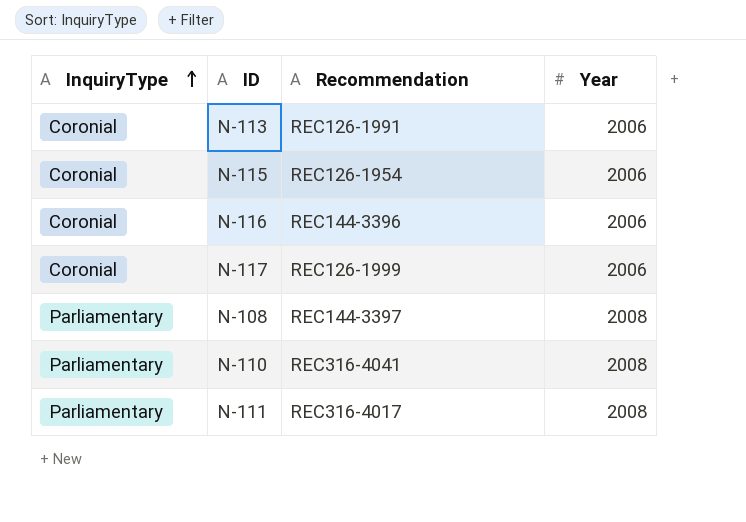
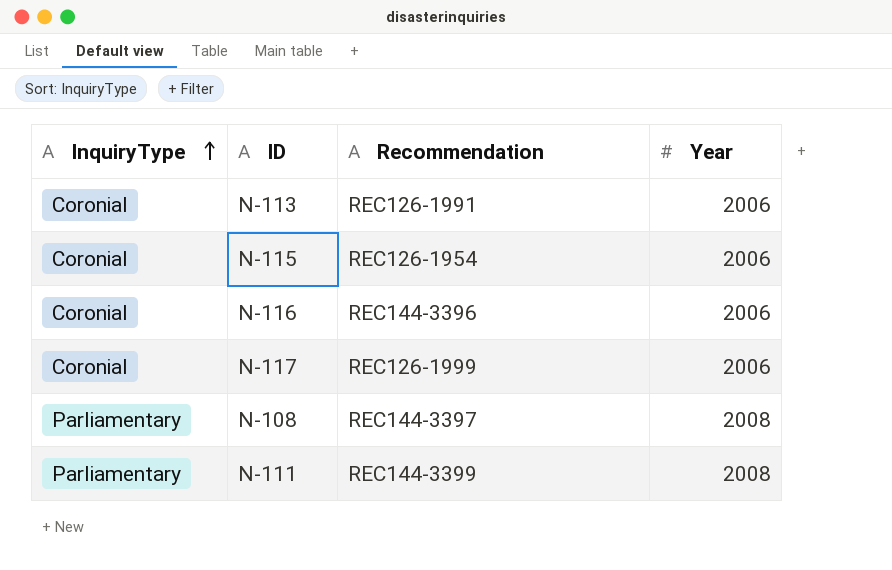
row N-110: Parliamentary | REC316-4041 | 2008 -> none
N-111 | Recommendation: REC316-4017 -> REC144-3399

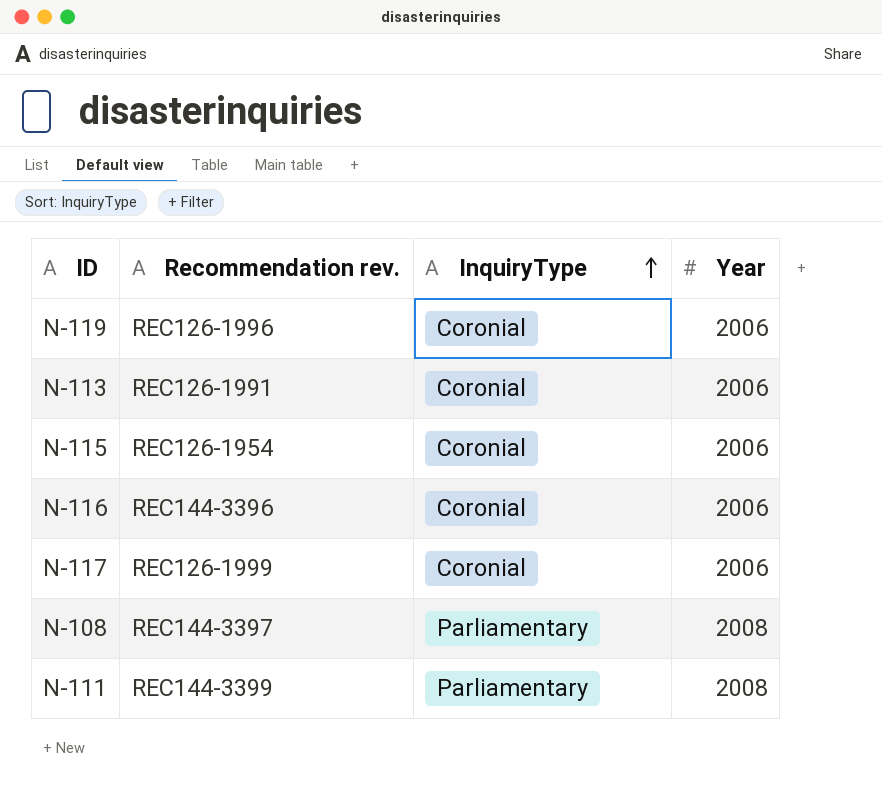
column name: Recommendation -> Recommendation rev.
column InquiryType | position: 1 -> 3
row N-119: none -> REC126-1996 | Coronial | 2006

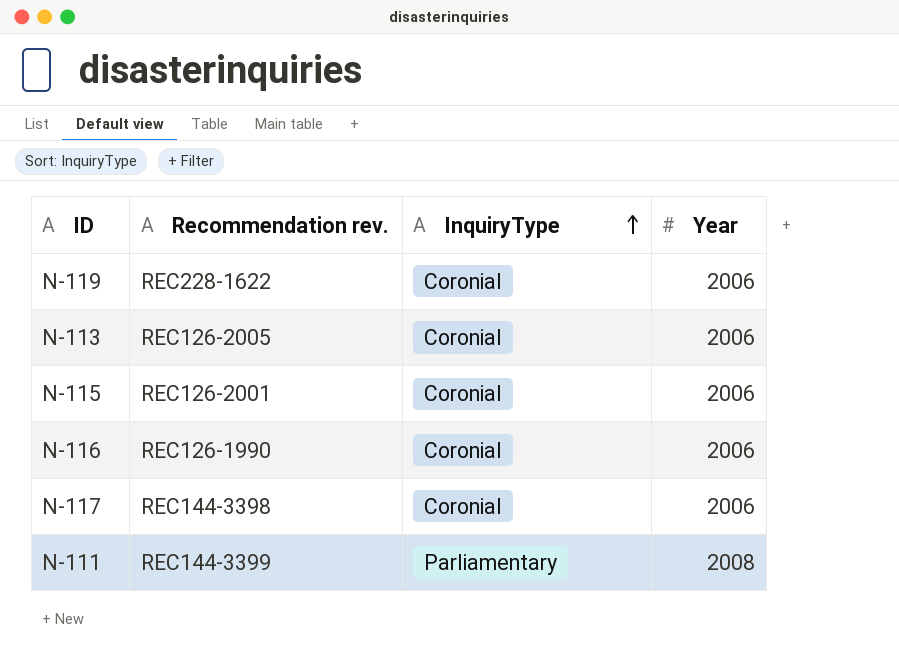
row N-108: REC144-3397 | Parliamentary | 2008 -> none
N-119 | Recommendation rev.: REC126-1996 -> REC228-1622
N-113 | Recommendation rev.: REC126-1991 -> REC126-2005
N-115 | Recommendation rev.: REC126-1954 -> REC126-2001
N-116 | Recommendation rev.: REC144-3396 -> REC126-1990
N-117 | Recommendation rev.: REC126-1999 -> REC144-3398

